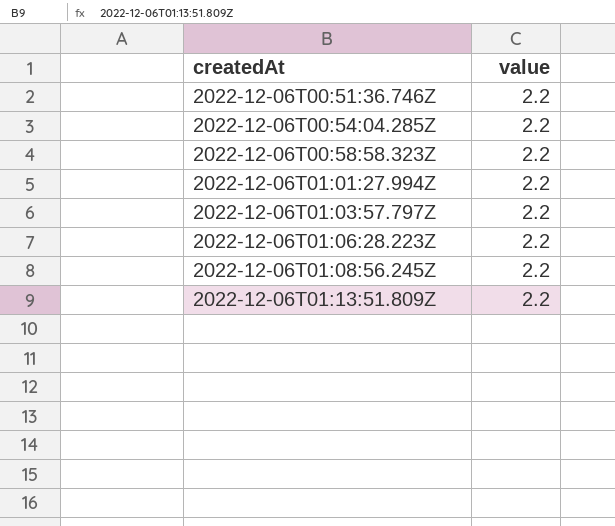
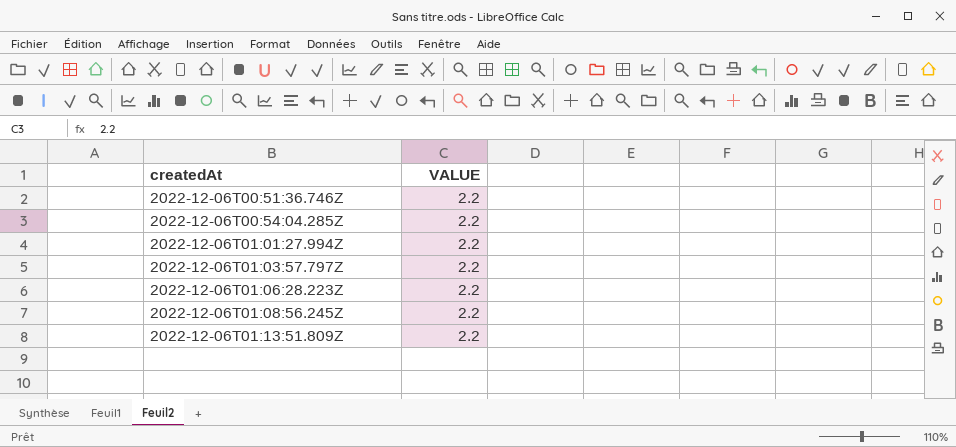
column name: value -> VALUE
row 2022-12-06T00:58:58.323Z: 2.2 -> none

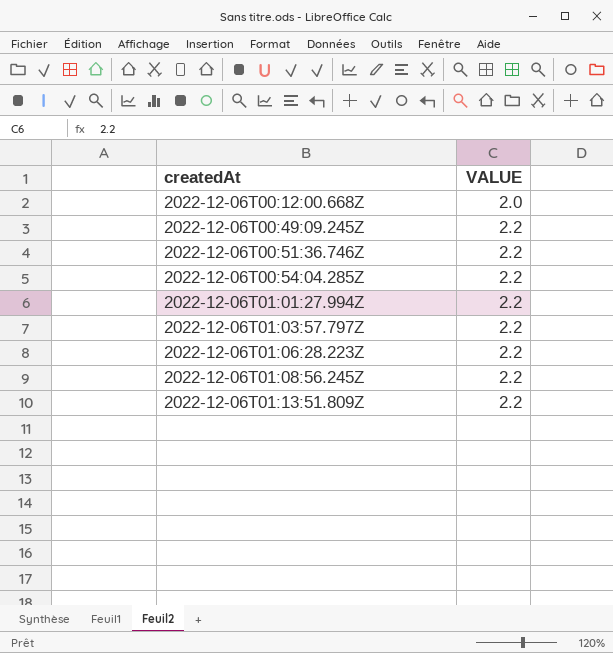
row 2022-12-06T00:12:00.668Z: none -> 2.0
row 2022-12-06T00:49:09.245Z: none -> 2.2

